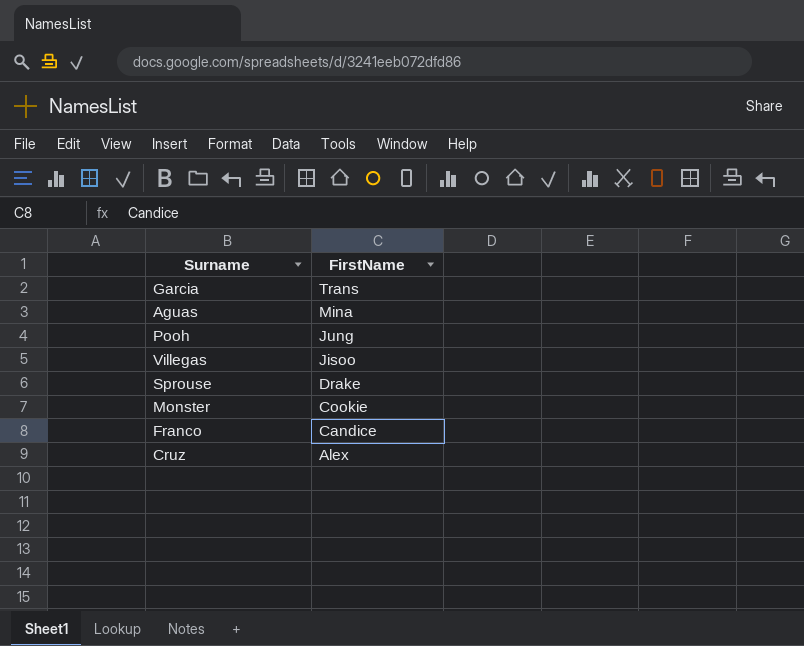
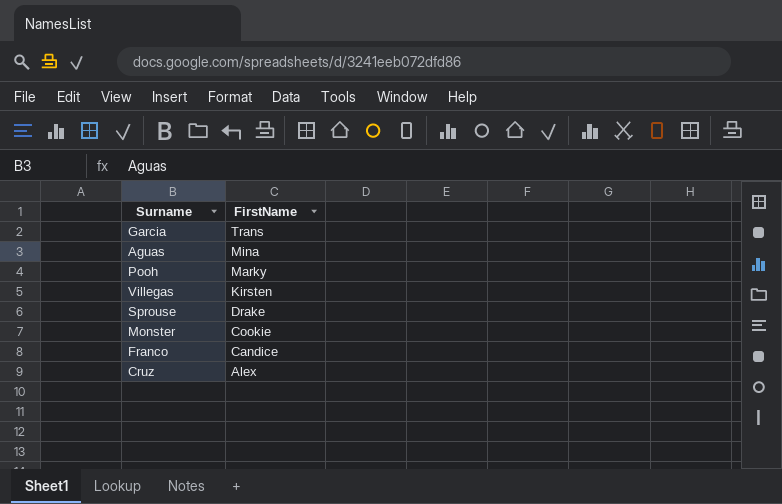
Pooh | FirstName: Jung -> Marky
Villegas | FirstName: Jisoo -> Kirsten

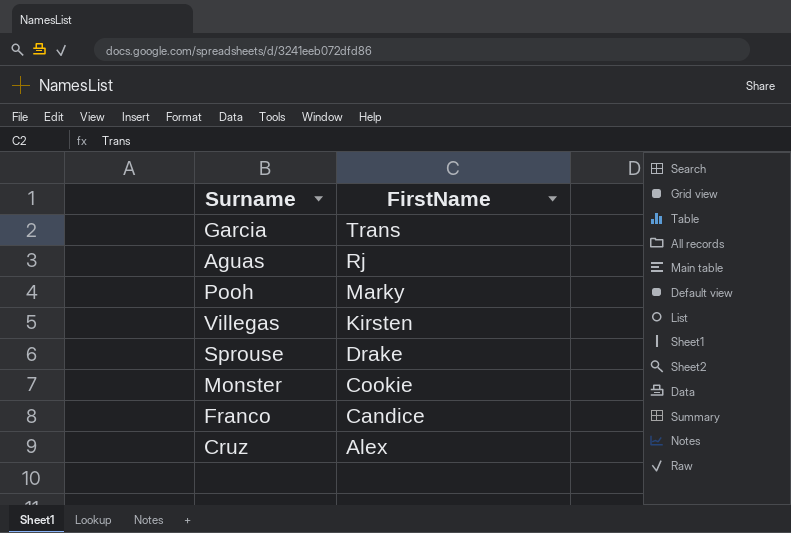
Aguas | FirstName: Mina -> Rj

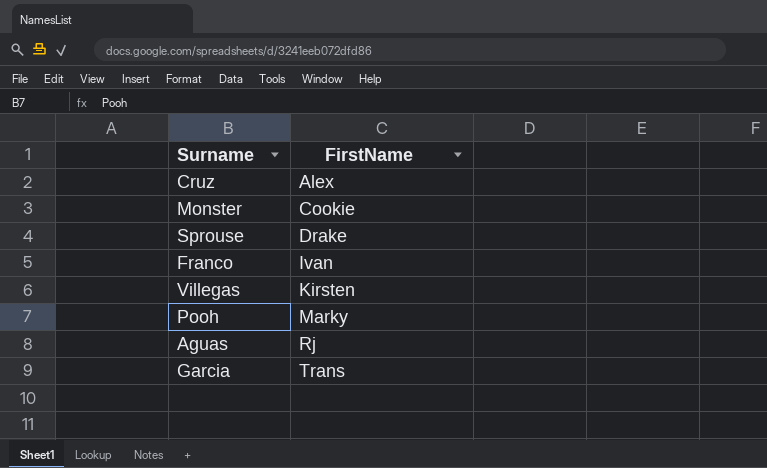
row order: FirstName descending -> FirstName ascending
Franco | FirstName: Candice -> Ivan

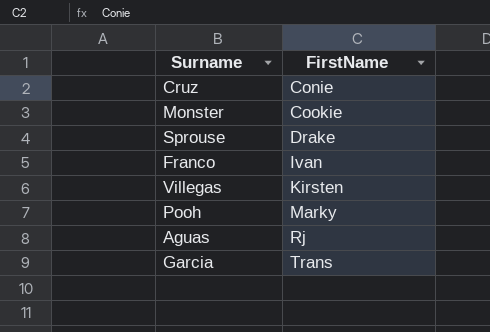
Cruz | FirstName: Alex -> Conie

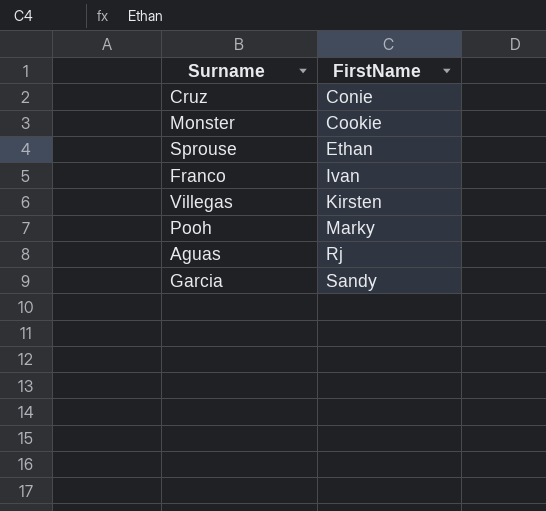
Sprouse | FirstName: Drake -> Ethan
Garcia | FirstName: Trans -> Sandy

